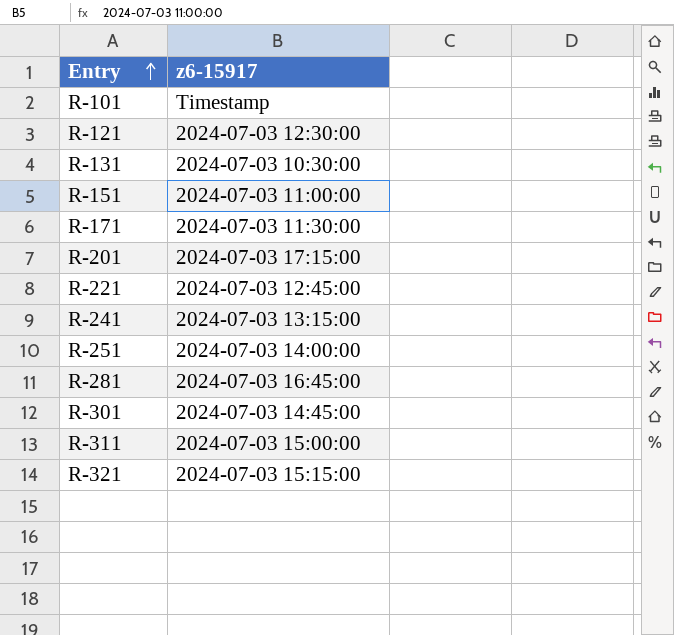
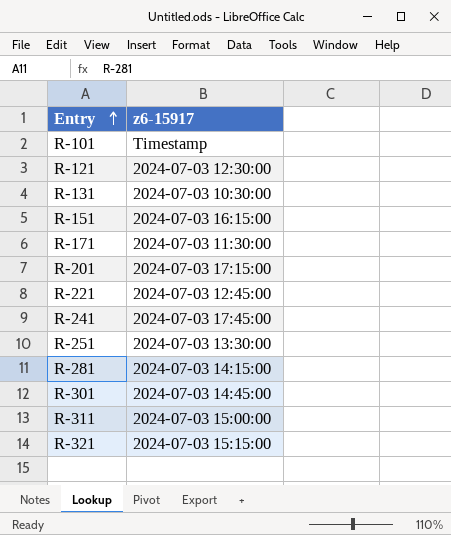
R-151 | z6-15917: 2024-07-03 11:00:00 -> 2024-07-03 16:15:00
R-241 | z6-15917: 2024-07-03 13:15:00 -> 2024-07-03 17:45:00
R-251 | z6-15917: 2024-07-03 14:00:00 -> 2024-07-03 13:30:00
R-281 | z6-15917: 2024-07-03 16:45:00 -> 2024-07-03 14:15:00

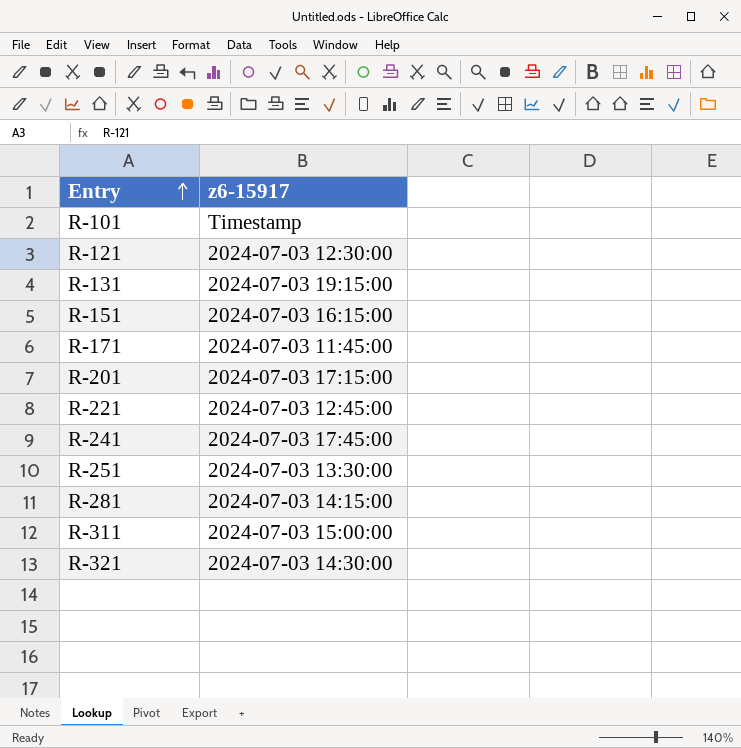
row R-301: 2024-07-03 14:45:00 -> none
R-131 | z6-15917: 2024-07-03 10:30:00 -> 2024-07-03 19:15:00
R-171 | z6-15917: 2024-07-03 11:30:00 -> 2024-07-03 11:45:00
R-321 | z6-15917: 2024-07-03 15:15:00 -> 2024-07-03 14:30:00

